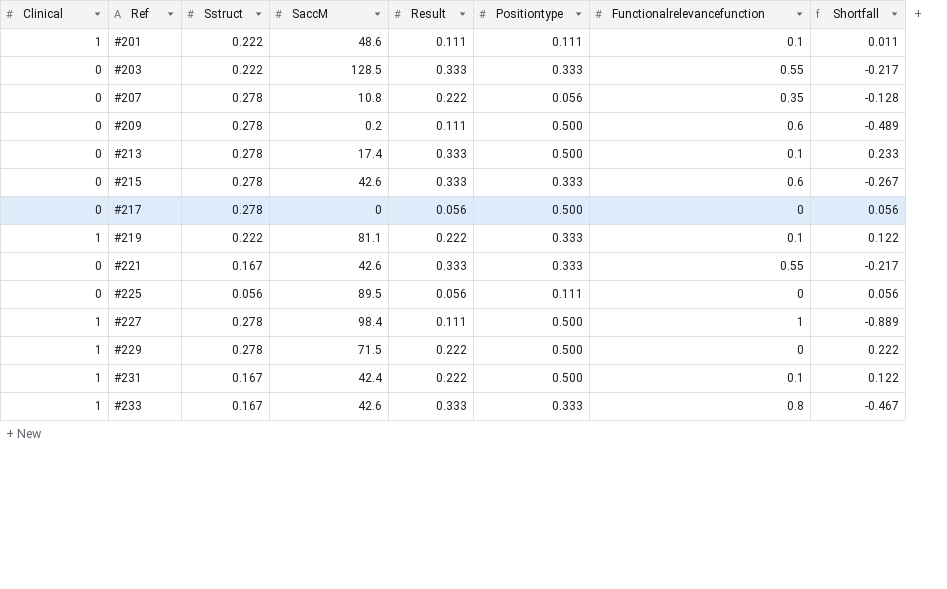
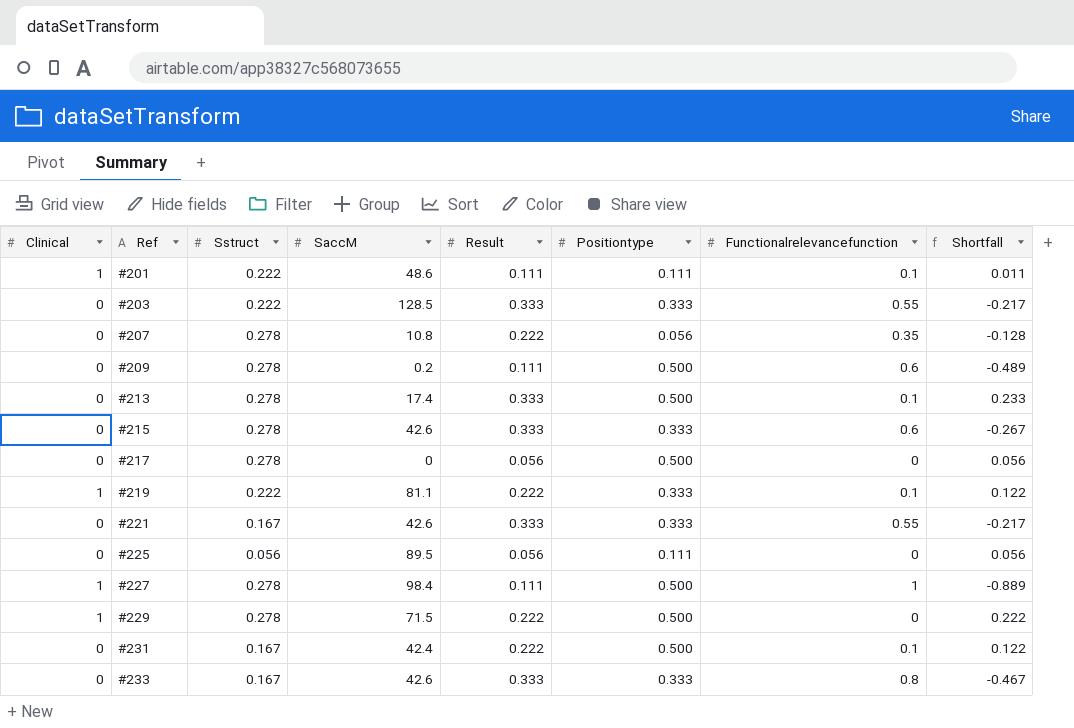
#231 | Clinical: 1 -> 0
#233 | Clinical: 1 -> 0

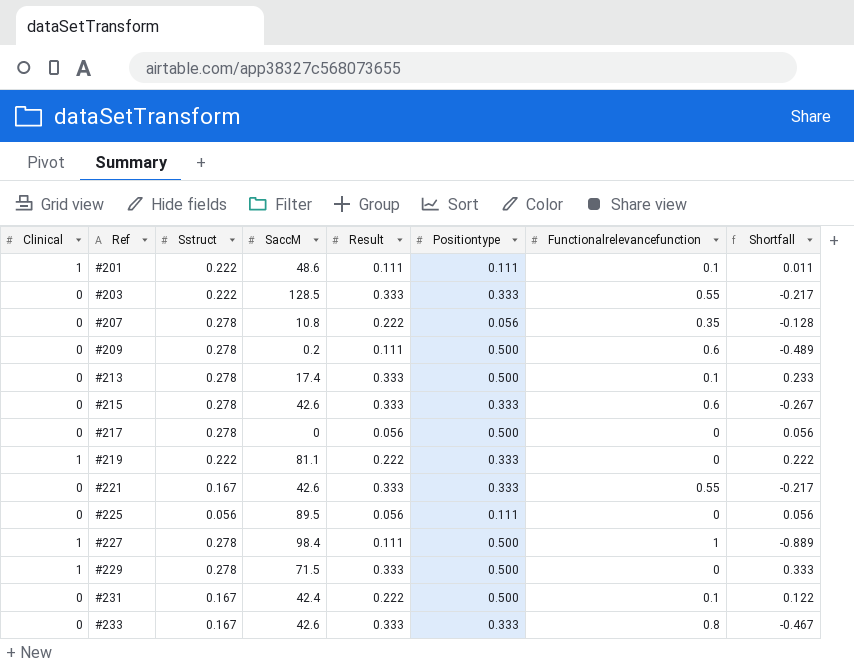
#219 | Functionalrelevancefunction: 0.1 -> 0
#219 | Shortfall: 0.122 -> 0.222
#229 | Result: 0.222 -> 0.333
#229 | Shortfall: 0.222 -> 0.333

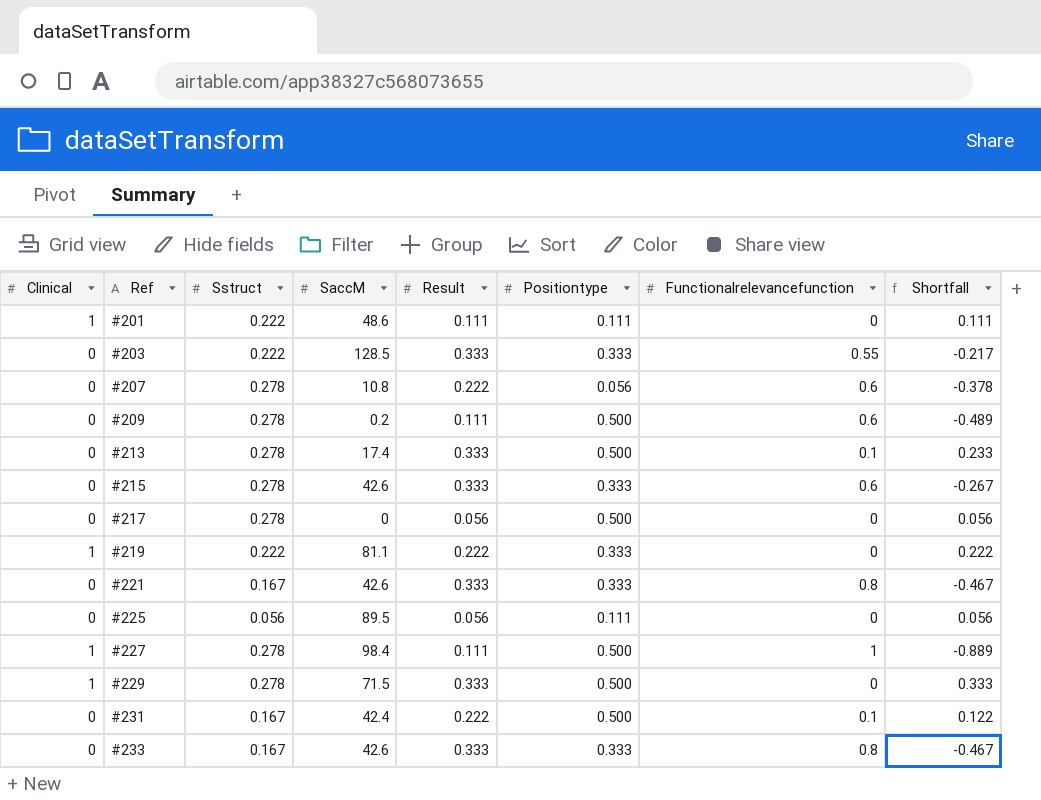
#201 | Functionalrelevancefunction: 0.1 -> 0
#201 | Shortfall: 0.011 -> 0.111
#207 | Functionalrelevancefunction: 0.35 -> 0.6
#207 | Shortfall: -0.128 -> -0.378
#221 | Functionalrelevancefunction: 0.55 -> 0.8
#221 | Shortfall: -0.217 -> -0.467

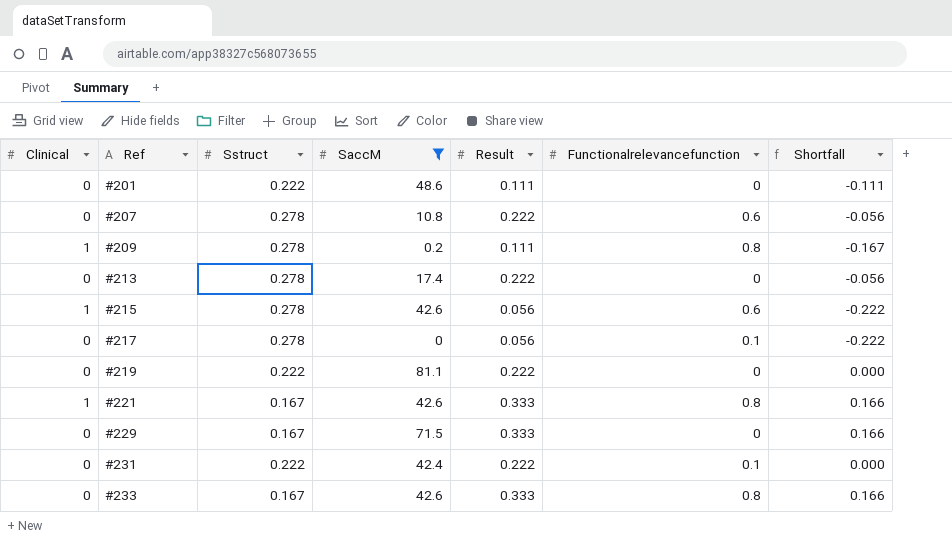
filter: none -> SaccM <= 81.1
column Positiontype | position: 6 -> none
column Shortfall | formula: [Result] - [Functionalrelevancefunction] -> [Result] - [Sstruct]
#201 | Clinical: 1 -> 0
#209 | Clinical: 0 -> 1
#209 | Functionalrelevancefunction: 0.6 -> 0.8
#213 | Result: 0.333 -> 0.222
#213 | Functionalrelevancefunction: 0.1 -> 0
#215 | Clinical: 0 -> 1
#215 | Result: 0.333 -> 0.056
#217 | Functionalrelevancefunction: 0 -> 0.1
#219 | Clinical: 1 -> 0
#221 | Clinical: 0 -> 1
#229 | Clinical: 1 -> 0
#229 | Sstruct: 0.278 -> 0.167
#231 | Sstruct: 0.167 -> 0.222

